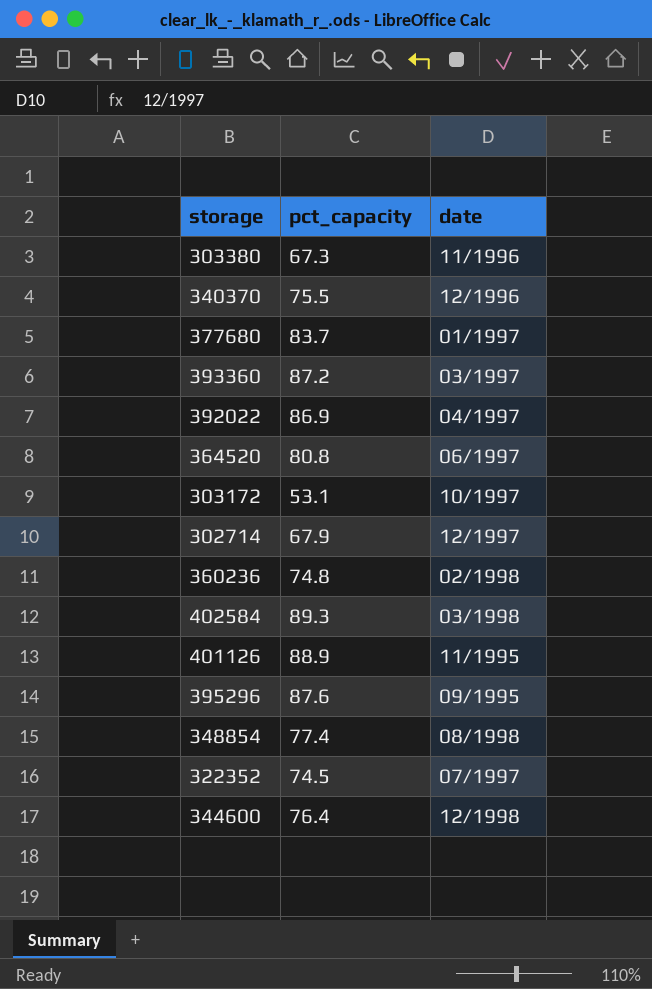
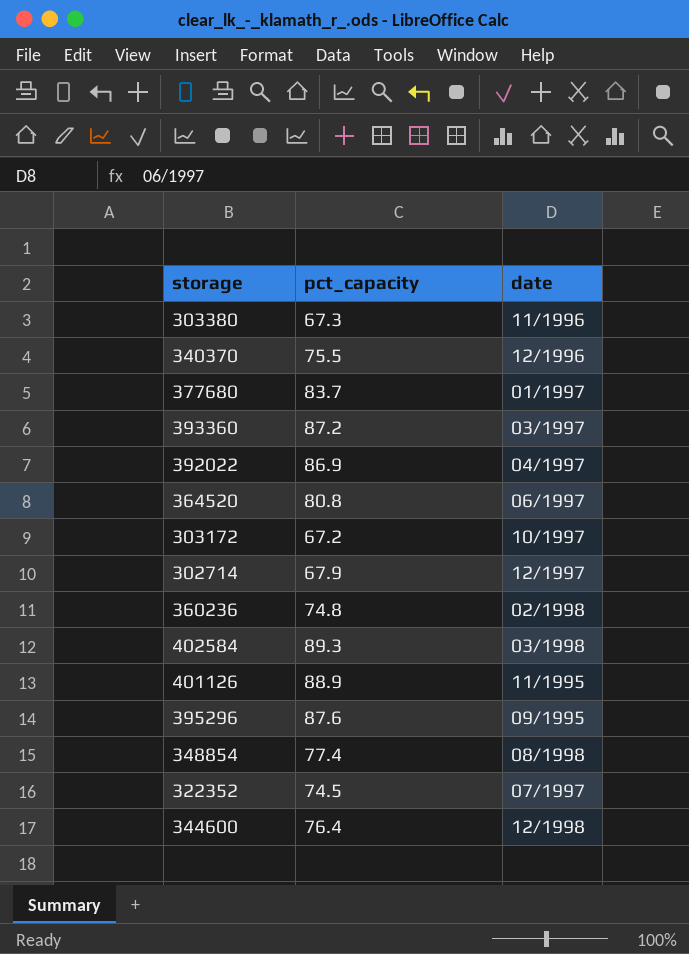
303172 | pct_capacity: 53.1 -> 67.2

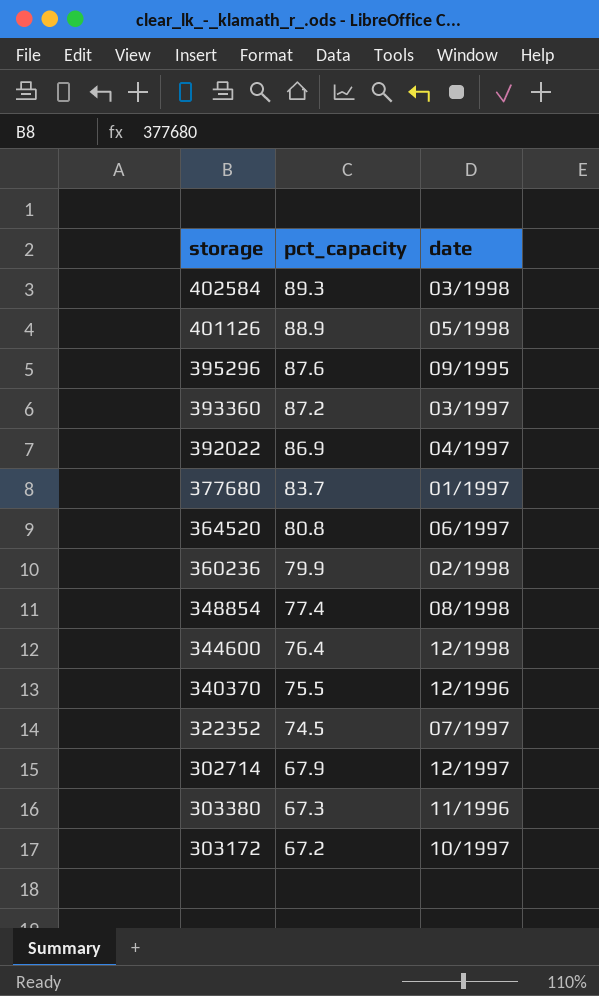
row order: none -> pct_capacity descending
401126 | date: 11/1995 -> 05/1998
360236 | pct_capacity: 74.8 -> 79.9

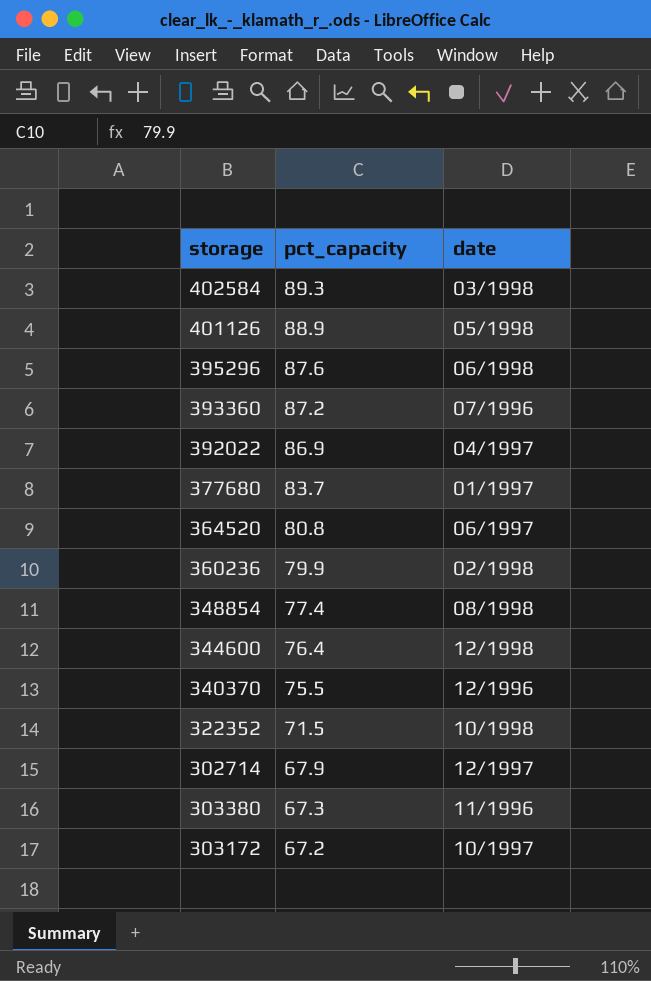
395296 | date: 09/1995 -> 06/1998
393360 | date: 03/1997 -> 07/1996
322352 | pct_capacity: 74.5 -> 71.5
322352 | date: 07/1997 -> 10/1998

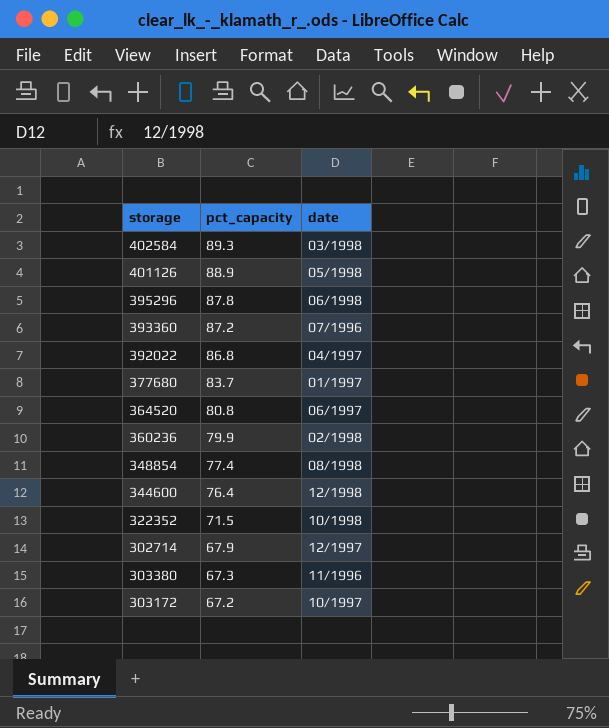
row 340370: 75.5 | 12/1996 -> none
395296 | pct_capacity: 87.6 -> 87.8
392022 | pct_capacity: 86.9 -> 86.8

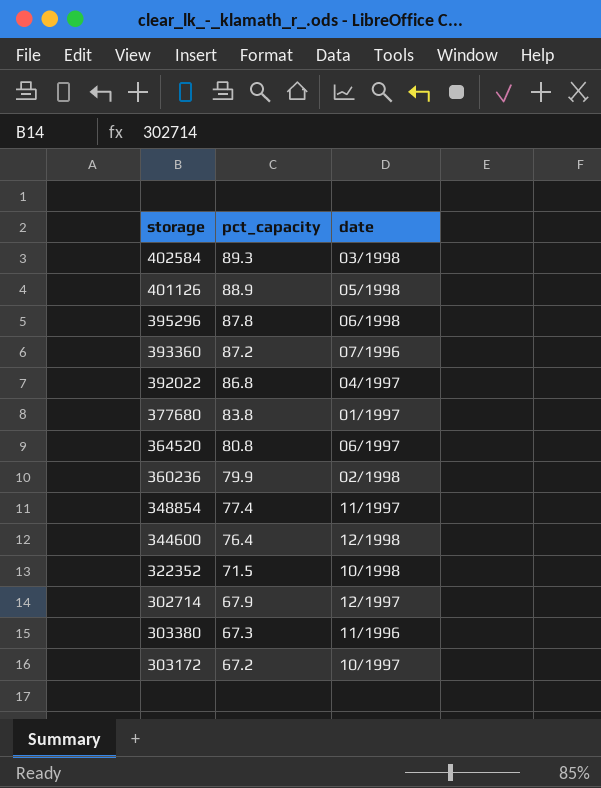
377680 | pct_capacity: 83.7 -> 83.8
348854 | date: 08/1998 -> 11/1997

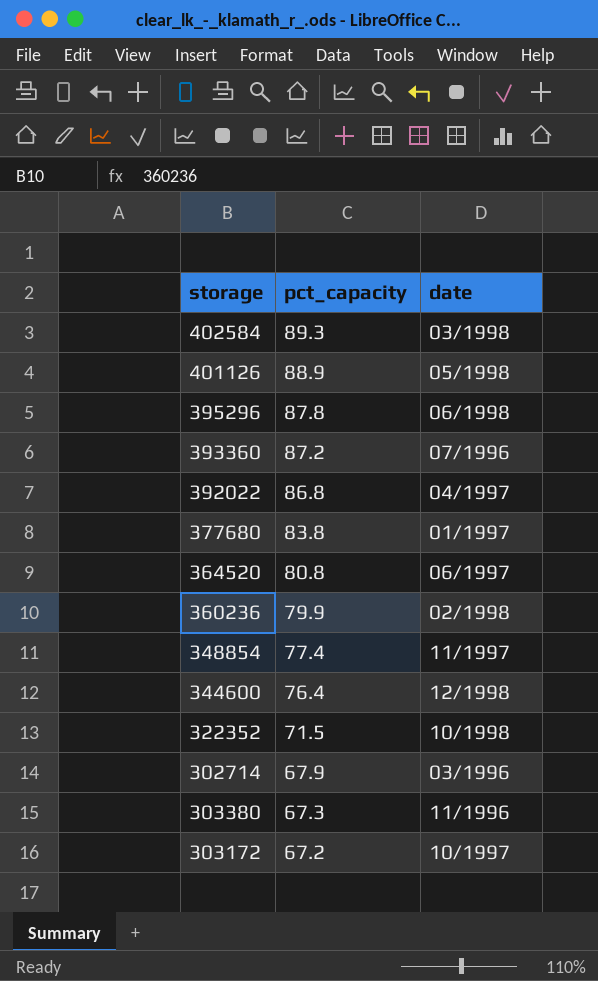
302714 | date: 12/1997 -> 03/1996

